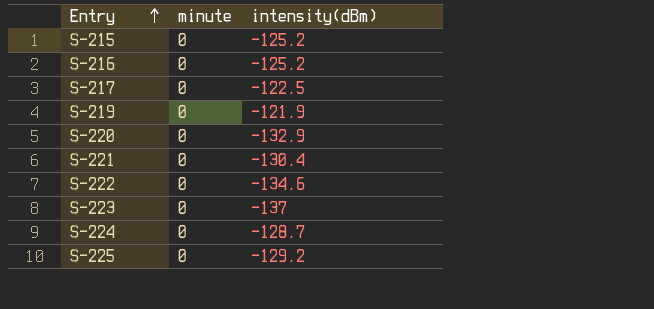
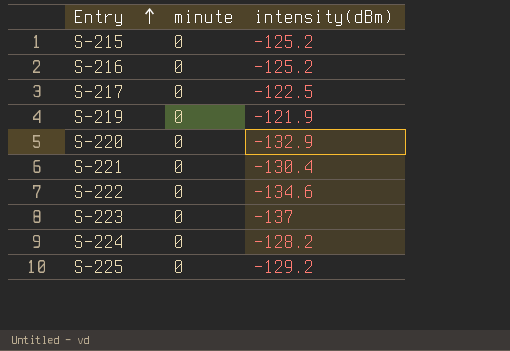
S-224 | intensity(dBm): -128.7 -> -128.2

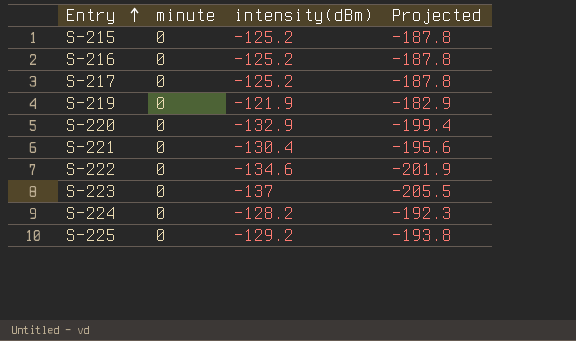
column Projected | formula: none -> [intensity(dBm)] * 1.5
S-217 | intensity(dBm): -122.5 -> -125.2

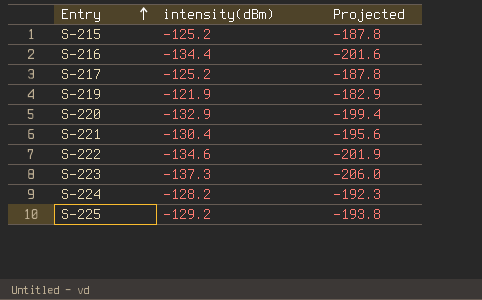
column minute | position: 2 -> none
S-216 | intensity(dBm): -125.2 -> -134.4
S-216 | Projected: -187.8 -> -201.6
S-223 | intensity(dBm): -137 -> -137.3
S-223 | Projected: -205.5 -> -206.0

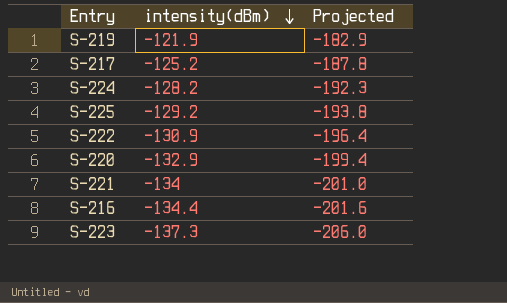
row order: Entry ascending -> intensity(dBm) descending
row S-215: -125.2 | -187.8 -> none
S-222 | intensity(dBm): -134.6 -> -130.9
S-222 | Projected: -201.9 -> -196.4
S-221 | intensity(dBm): -130.4 -> -134
S-221 | Projected: -195.6 -> -201.0

